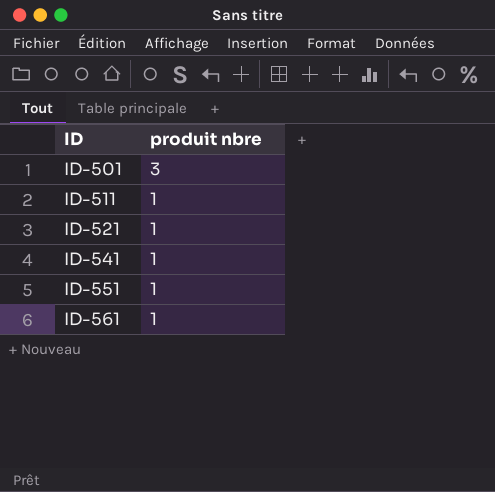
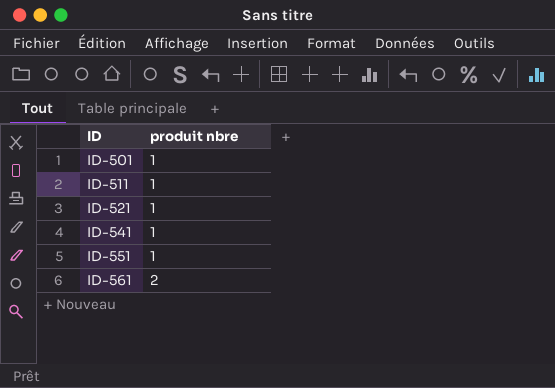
ID-501 | produit nbre: 3 -> 1
ID-561 | produit nbre: 1 -> 2

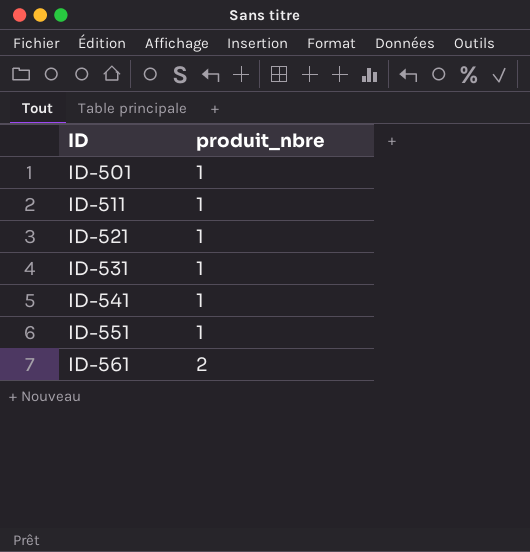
column name: produit nbre -> produit_nbre
row ID-531: none -> 1

